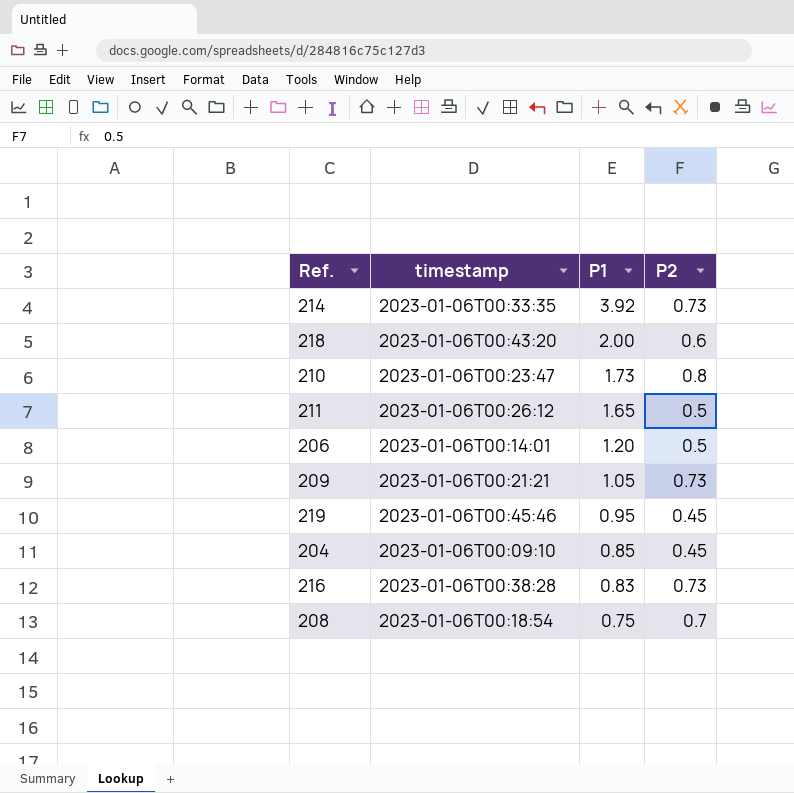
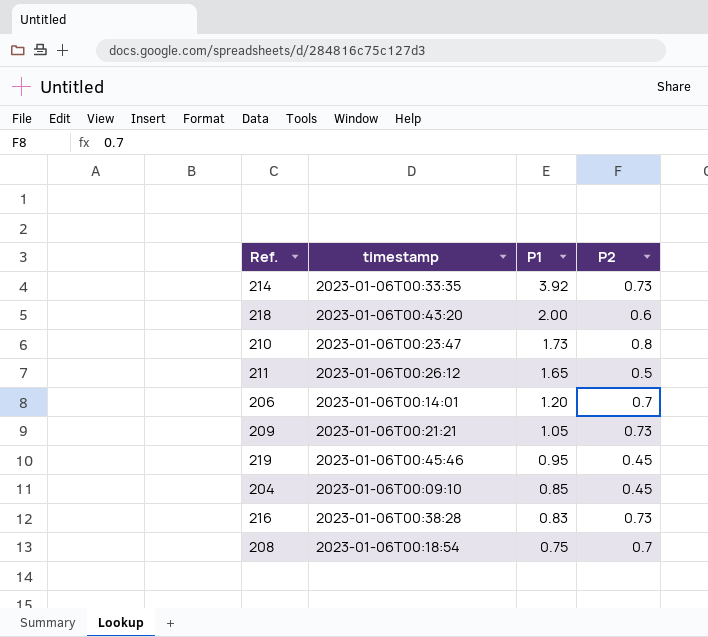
206 | P2: 0.5 -> 0.7

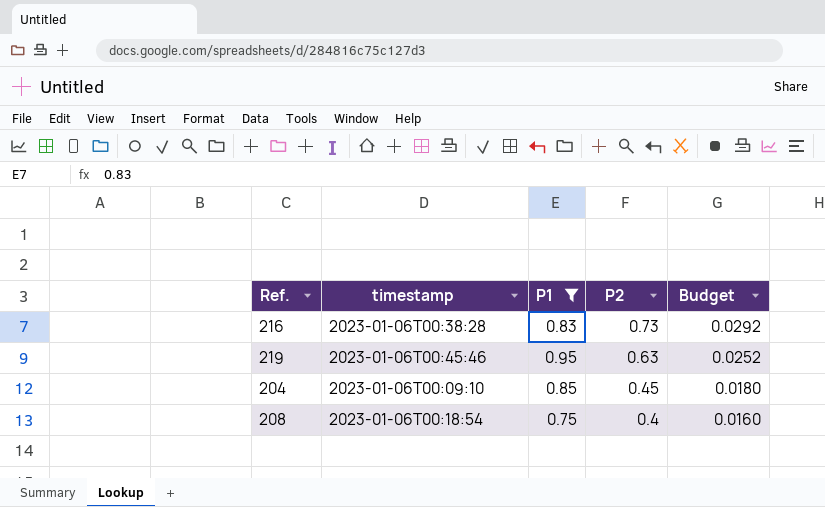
filter: none -> P1 <= 0.95
row order: P1 descending -> P2 descending
column Budget | formula: none -> [P2] * 0.04
219 | P2: 0.45 -> 0.63
208 | P2: 0.7 -> 0.4

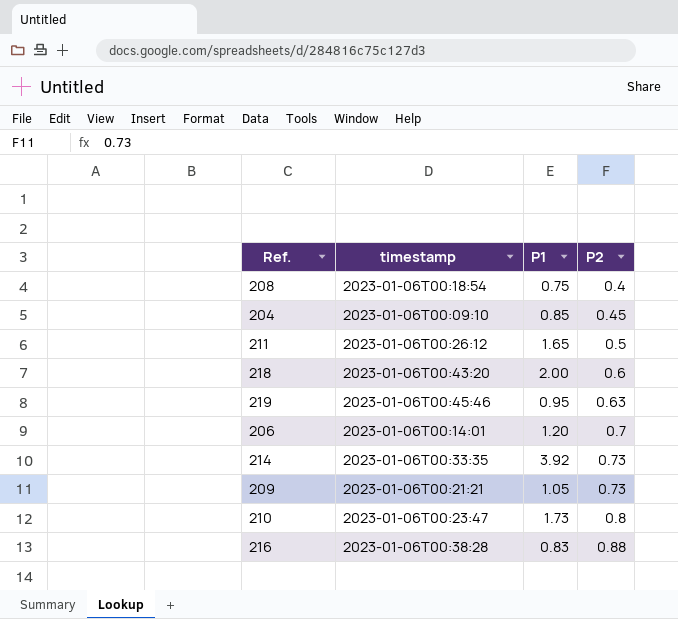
filter: P1 <= 0.95 -> none
row order: P2 descending -> P2 ascending
column Budget | formula: [P2] * 0.04 -> none
216 | P2: 0.73 -> 0.88

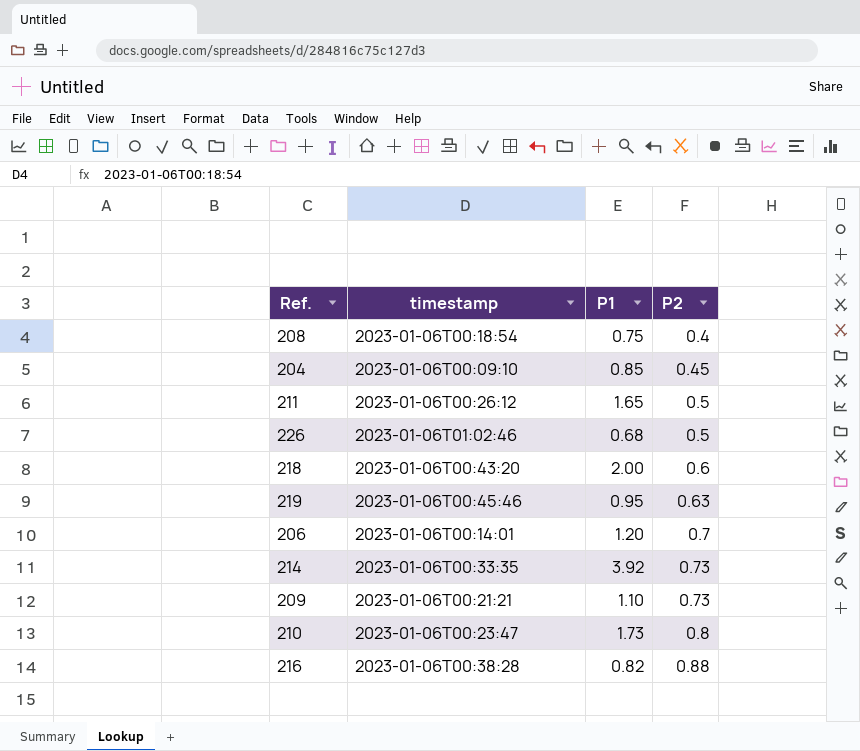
row 226: none -> 2023-01-06T01:02:46 | 0.68 | 0.5
209 | P1: 1.05 -> 1.10
216 | P1: 0.83 -> 0.82

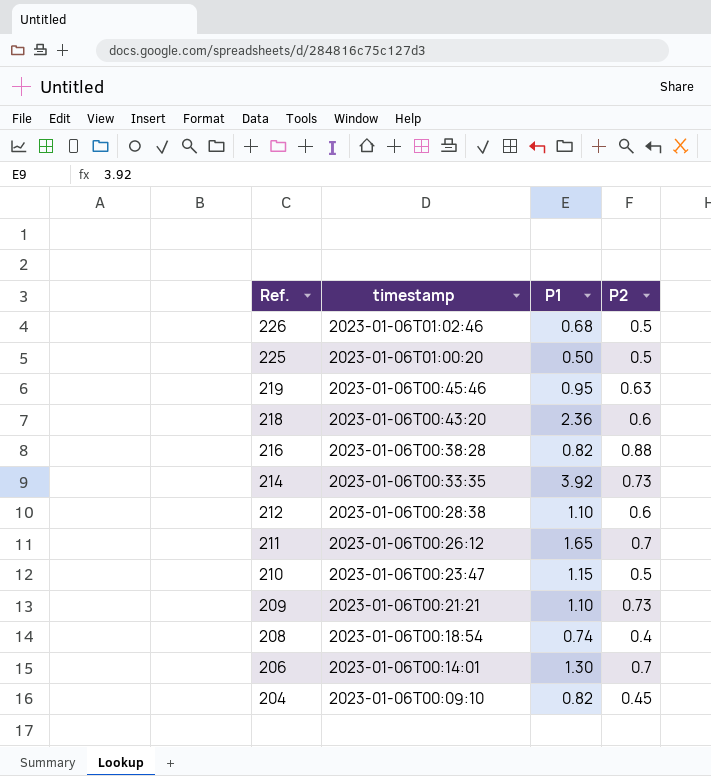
row order: P2 ascending -> Ref. descending
row 225: none -> 2023-01-06T01:00:20 | 0.50 | 0.5
218 | P1: 2.00 -> 2.36
row 212: none -> 2023-01-06T00:28:38 | 1.10 | 0.6
211 | P2: 0.5 -> 0.7
210 | P1: 1.73 -> 1.15
210 | P2: 0.8 -> 0.5
208 | P1: 0.75 -> 0.74
206 | P1: 1.20 -> 1.30
204 | P1: 0.85 -> 0.82

